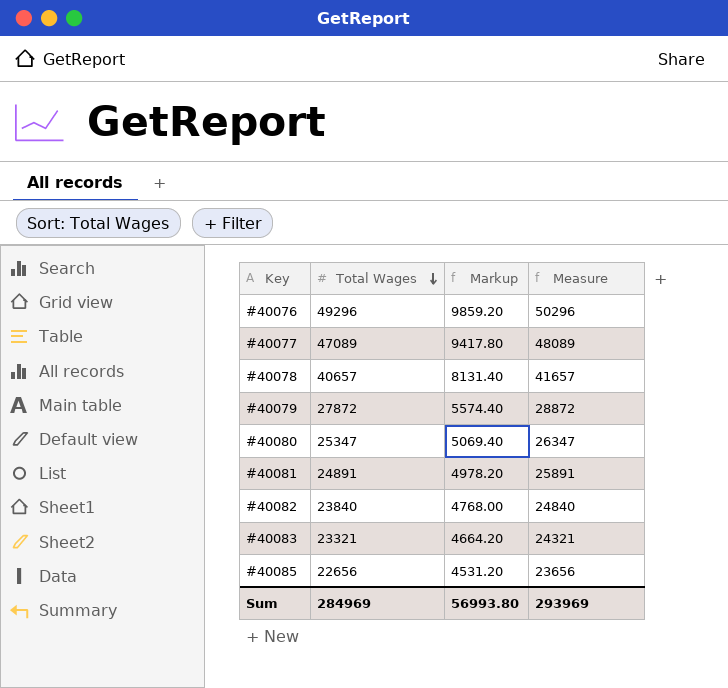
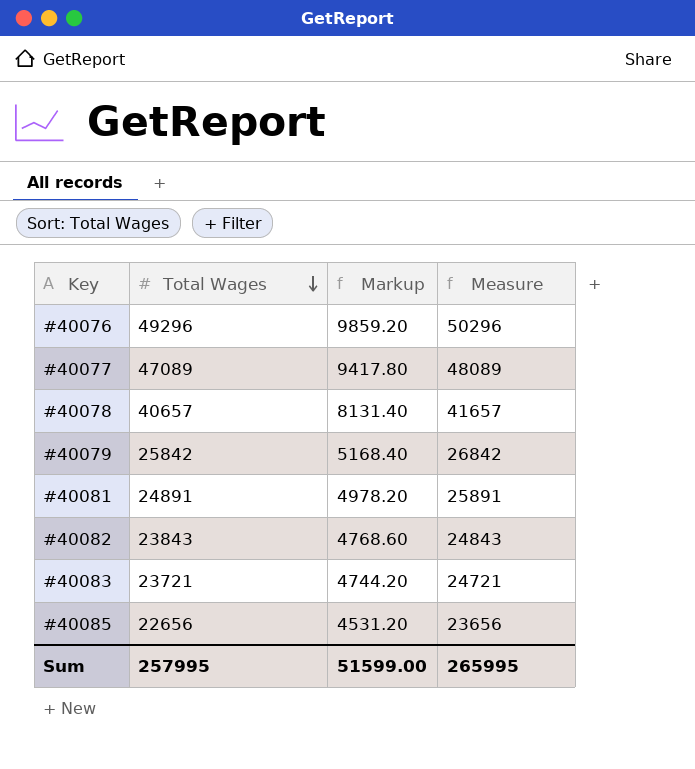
row #40080: 25347 | 5069.40 | 26347 -> none
#40079 | Total Wages: 27872 -> 25842
#40079 | Markup: 5574.40 -> 5168.40
#40079 | Measure: 28872 -> 26842
#40082 | Total Wages: 23840 -> 23843
#40082 | Markup: 4768.00 -> 4768.60
#40082 | Measure: 24840 -> 24843
#40083 | Total Wages: 23321 -> 23721
#40083 | Markup: 4664.20 -> 4744.20
#40083 | Measure: 24321 -> 24721
Sum | Total Wages: 284969 -> 257995
Sum | Markup: 56993.80 -> 51599.00
Sum | Measure: 293969 -> 265995

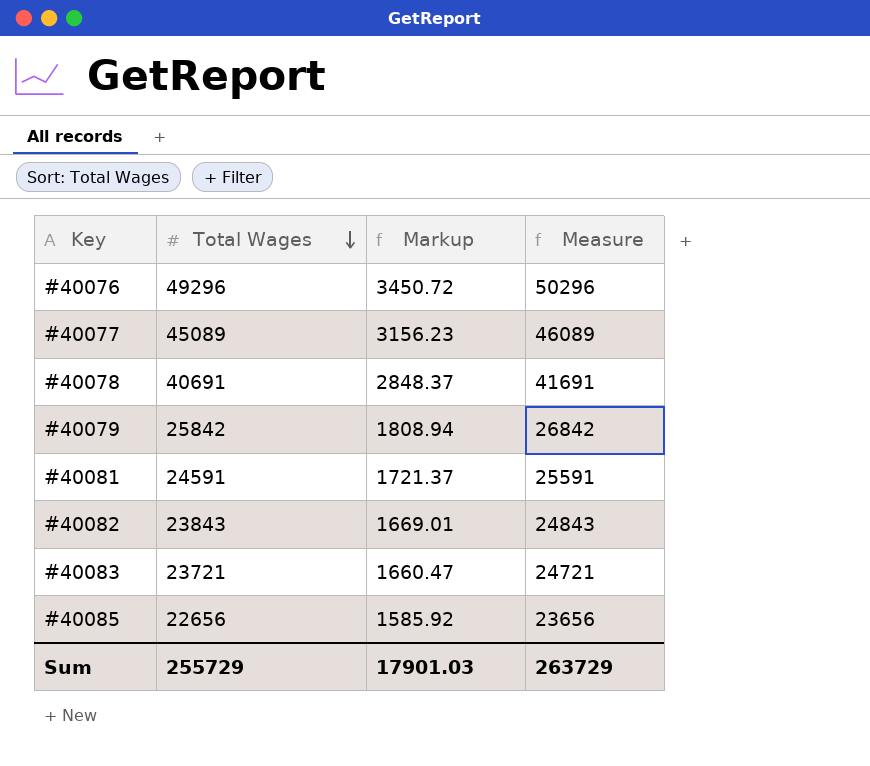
column Markup | formula: [Total Wages] * 0.2 -> [Total Wages] * 0.07
#40077 | Total Wages: 47089 -> 45089
#40077 | Measure: 48089 -> 46089
#40078 | Total Wages: 40657 -> 40691
#40078 | Measure: 41657 -> 41691
#40081 | Total Wages: 24891 -> 24591
#40081 | Measure: 25891 -> 25591
Sum | Total Wages: 257995 -> 255729
Sum | Markup: 51599.00 -> 17901.03
Sum | Measure: 265995 -> 263729

